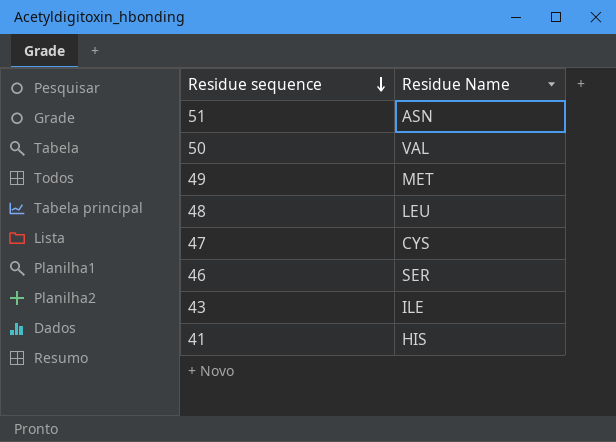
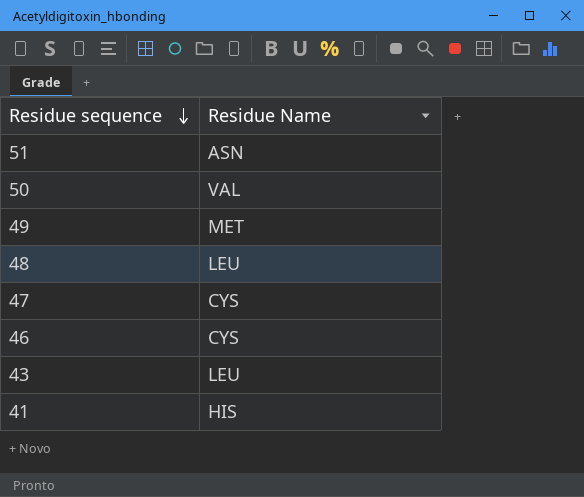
46 | Residue Name: SER -> CYS
43 | Residue Name: ILE -> LEU

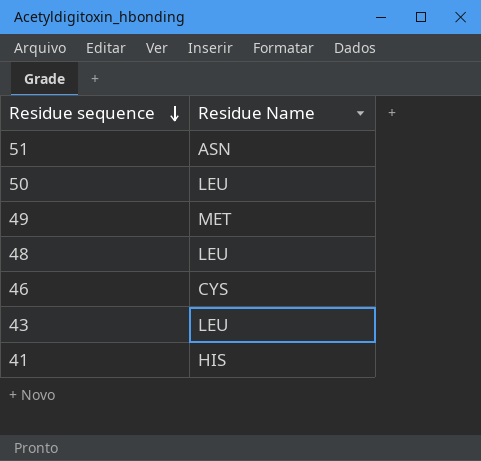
row 47: CYS -> none
50 | Residue Name: VAL -> LEU

